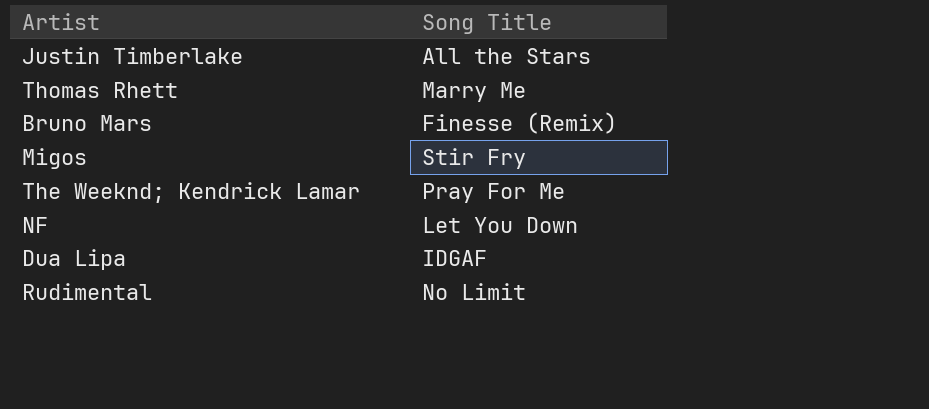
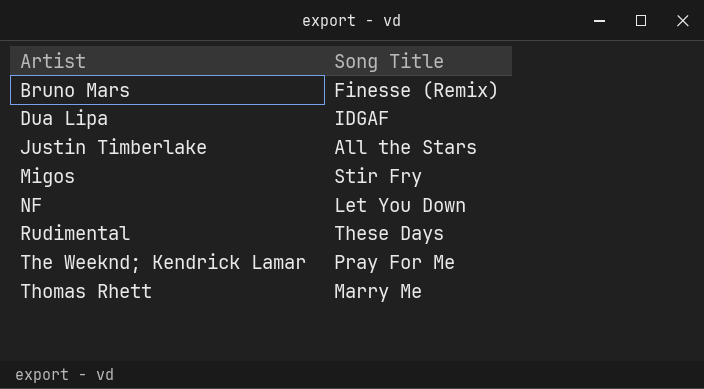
row order: none -> Artist ascending
Rudimental | Song Title: No Limit -> These Days

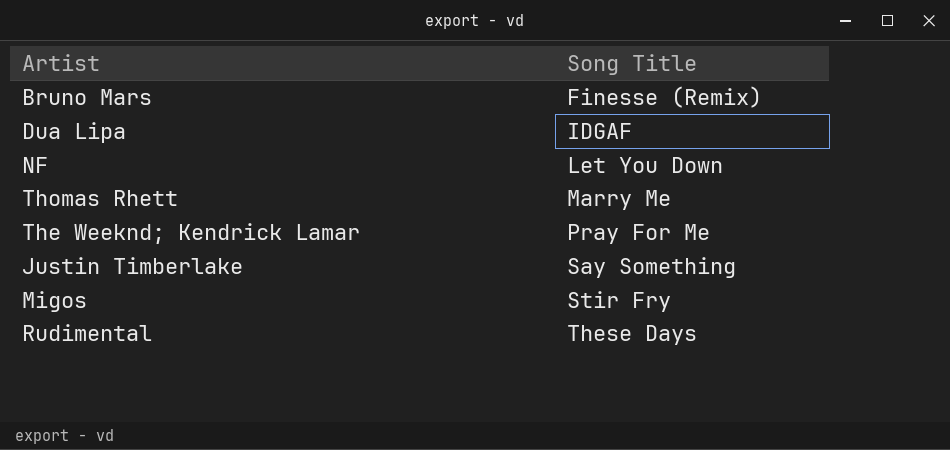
row order: Artist ascending -> Song Title ascending
Justin Timberlake | Song Title: All the Stars -> Say Something

